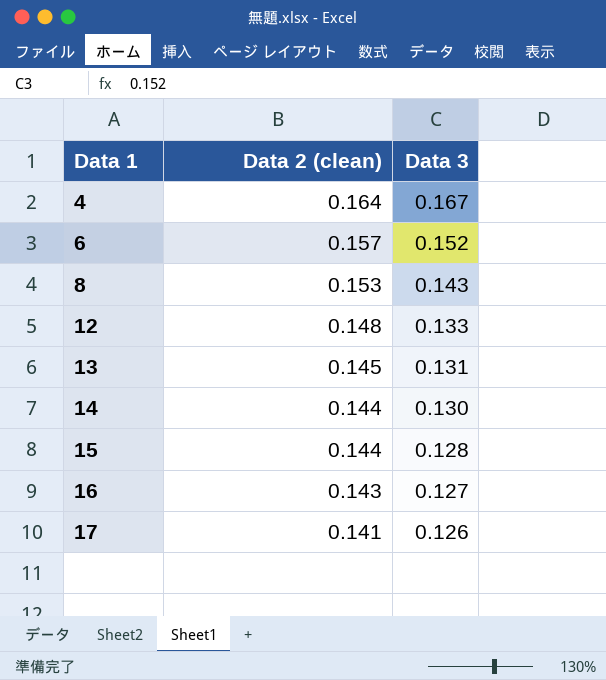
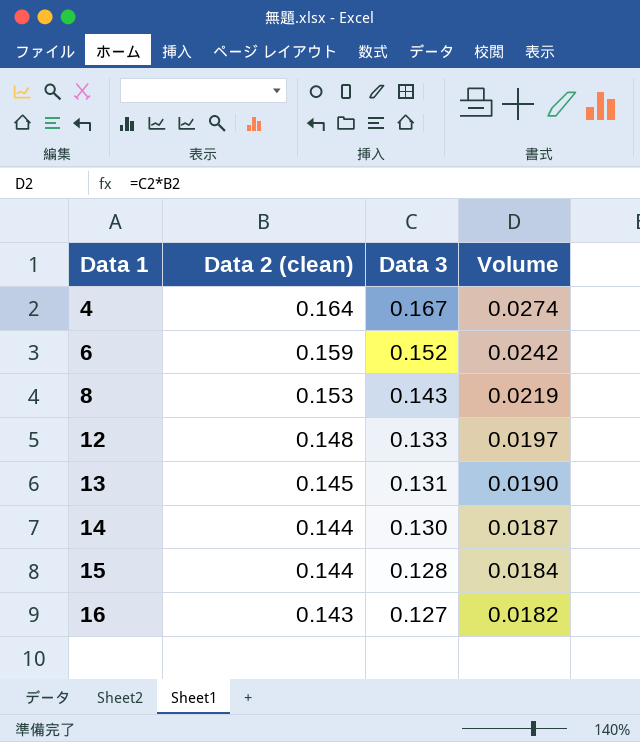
column Volume | formula: none -> [Data 2 (clean)] * [Data 3]
row 17: 0.141 | 0.126 -> none
6 | Data 2 (clean): 0.157 -> 0.159

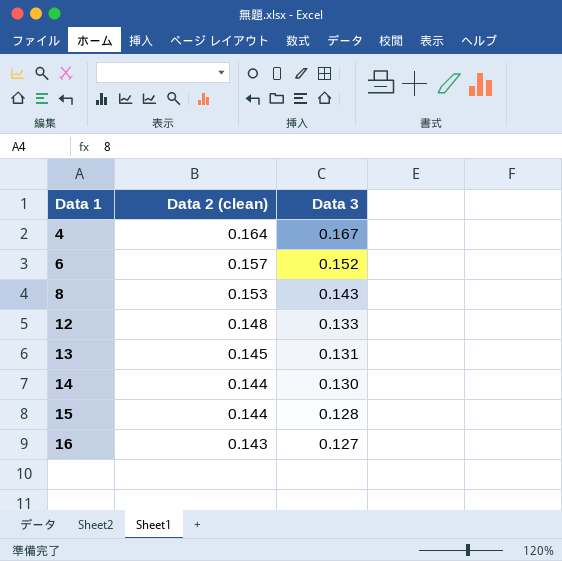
column Volume | formula: [Data 2 (clean)] * [Data 3] -> none
6 | Data 2 (clean): 0.159 -> 0.157

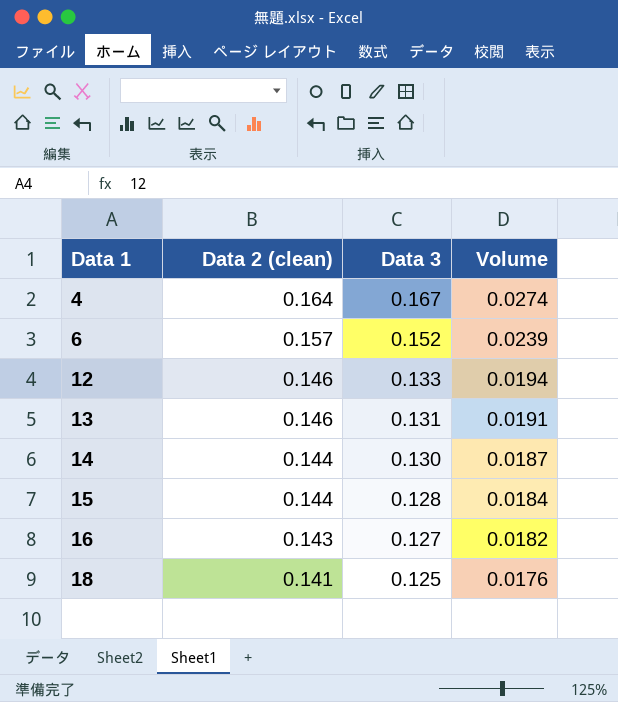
column Volume | formula: none -> [Data 2 (clean)] * [Data 3]
row 8: 0.153 | 0.143 -> none
12 | Data 2 (clean): 0.148 -> 0.146
13 | Data 2 (clean): 0.145 -> 0.146
row 18: none -> 0.141 | 0.125 | 0.0176

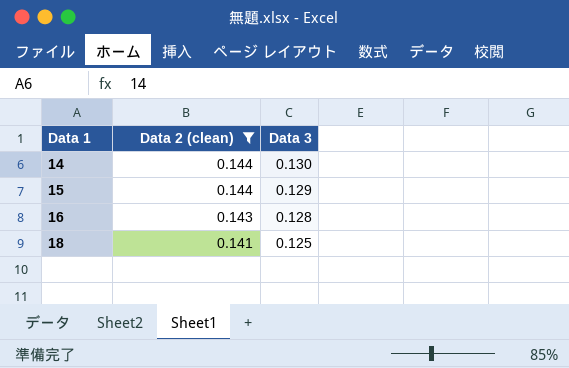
filter: none -> Data 2 (clean) <= 0.144
column Volume | formula: [Data 2 (clean)] * [Data 3] -> none
15 | Data 3: 0.128 -> 0.129
16 | Data 3: 0.127 -> 0.128

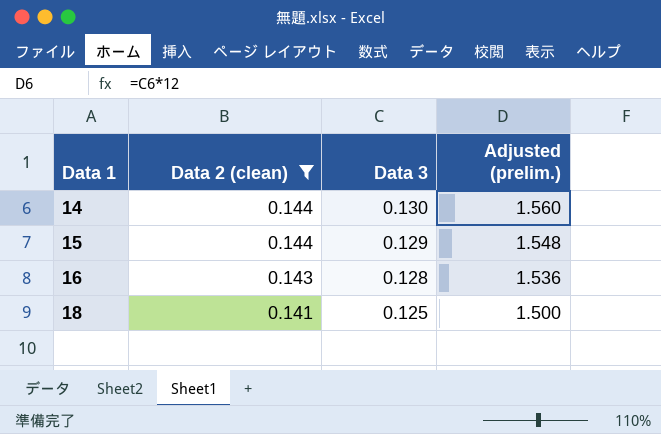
column Adjusted (prelim.) | formula: none -> [Data 3] * 12

